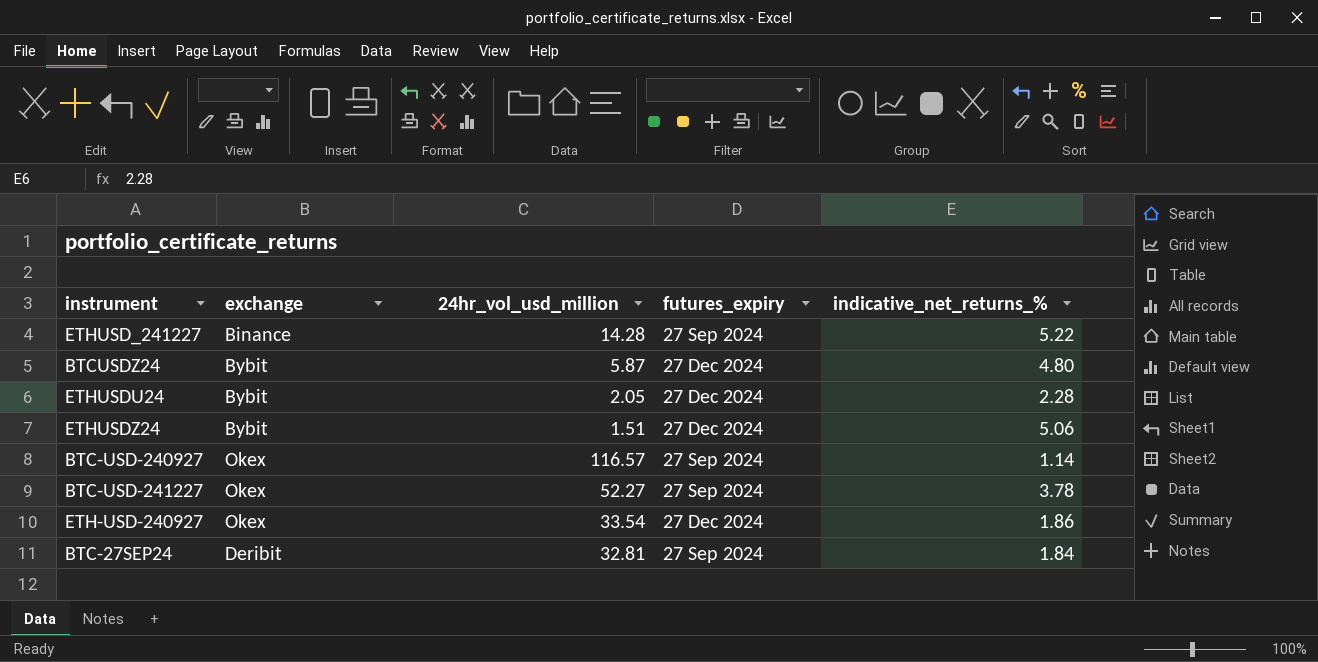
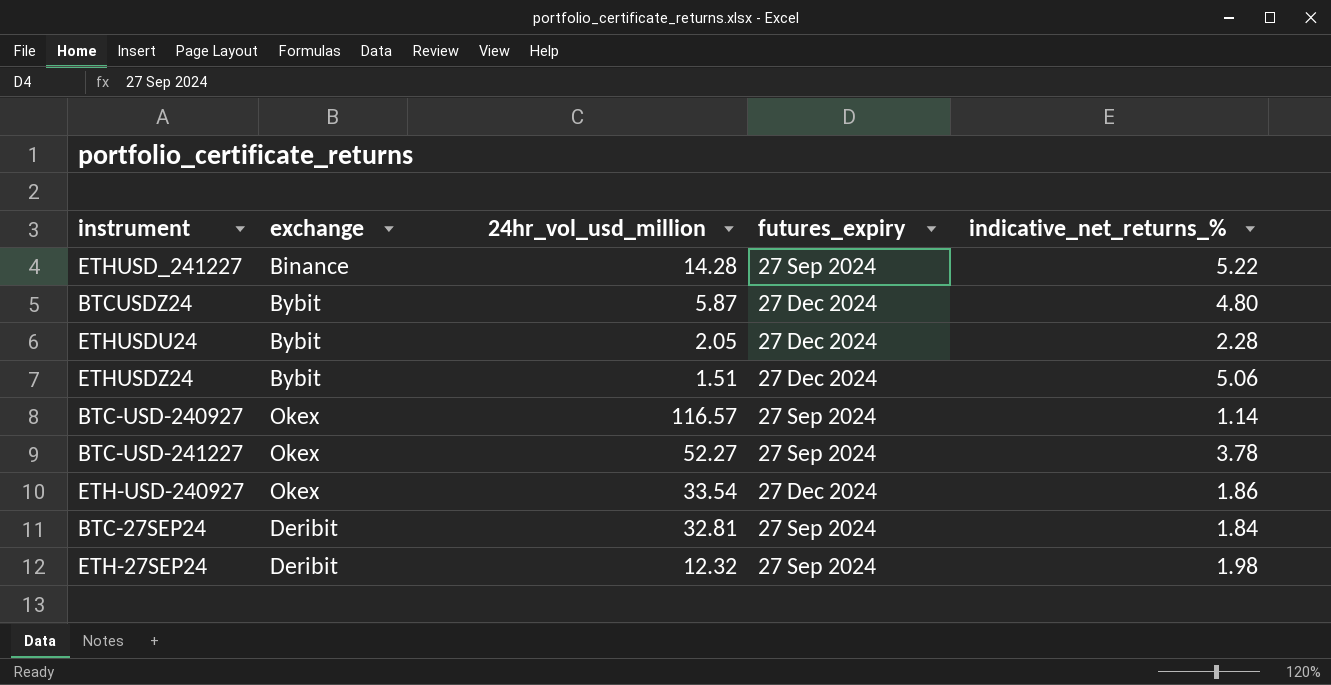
row ETH-27SEP24: none -> Deribit | 12.32 | 27 Sep 2024 | 1.98

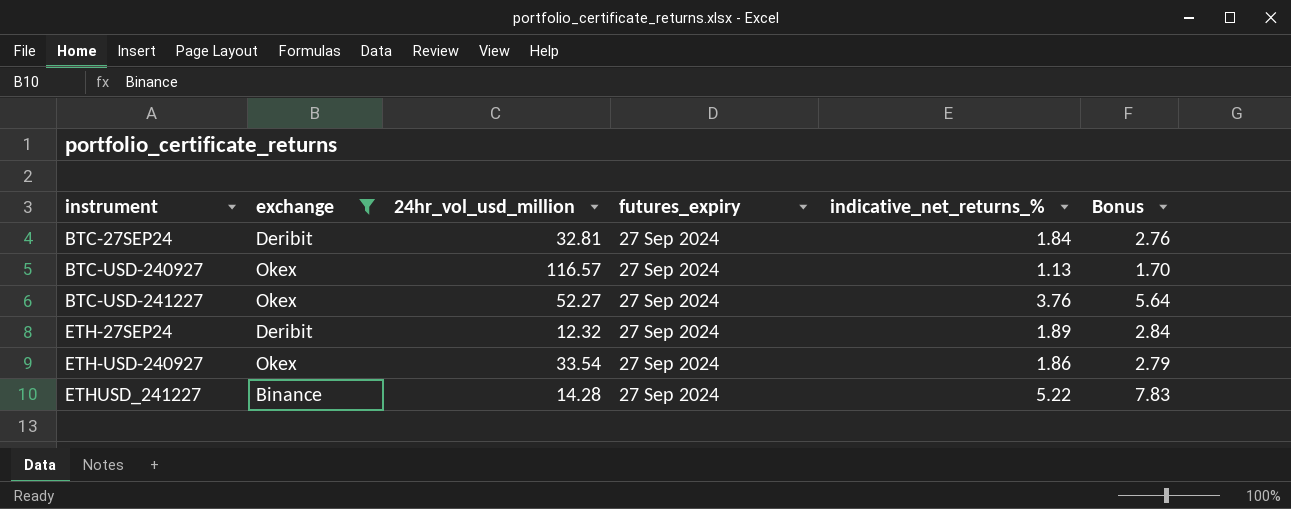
filter: none -> exchange != Bybit
row order: none -> instrument ascending
column Bonus | formula: none -> [indicative_net_returns_%] * 1.5
BTC-USD-240927 | indicative_net_returns_%: 1.14 -> 1.13
BTC-USD-241227 | indicative_net_returns_%: 3.78 -> 3.76
ETH-27SEP24 | indicative_net_returns_%: 1.98 -> 1.89
ETH-USD-240927 | futures_expiry: 27 Dec 2024 -> 27 Sep 2024

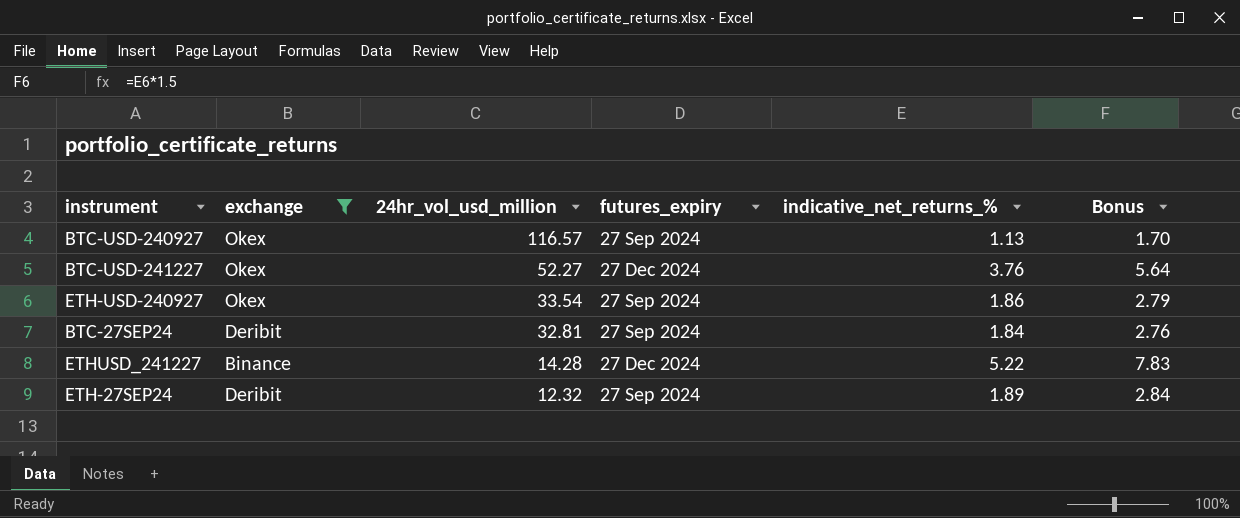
row order: instrument ascending -> 24hr_vol_usd_million descending
BTC-USD-241227 | futures_expiry: 27 Sep 2024 -> 27 Dec 2024
ETHUSD_241227 | futures_expiry: 27 Sep 2024 -> 27 Dec 2024

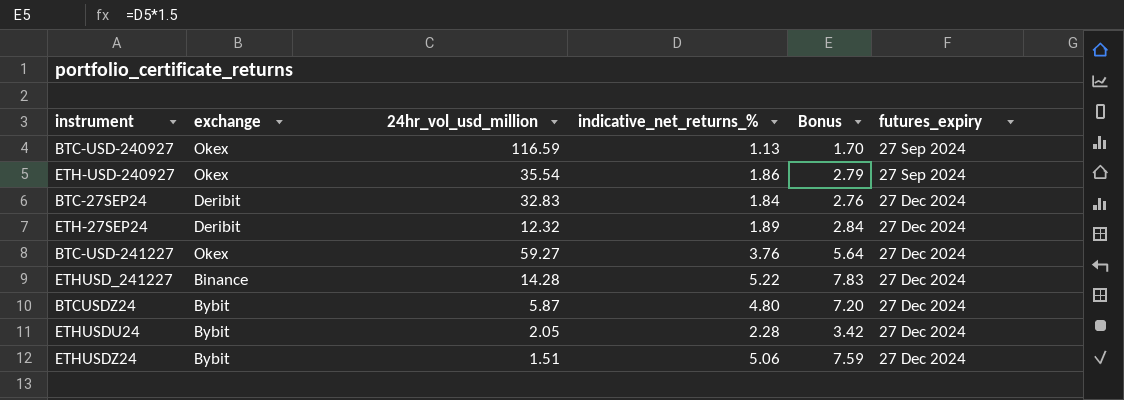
filter: exchange != Bybit -> none
row order: 24hr_vol_usd_million descending -> futures_expiry ascending
column futures_expiry | position: 4 -> 6
BTC-USD-240927 | 24hr_vol_usd_million: 116.57 -> 116.59
ETH-USD-240927 | 24hr_vol_usd_million: 33.54 -> 35.54
BTC-27SEP24 | 24hr_vol_usd_million: 32.81 -> 32.83
BTC-27SEP24 | futures_expiry: 27 Sep 2024 -> 27 Dec 2024
ETH-27SEP24 | futures_expiry: 27 Sep 2024 -> 27 Dec 2024
BTC-USD-241227 | 24hr_vol_usd_million: 52.27 -> 59.27

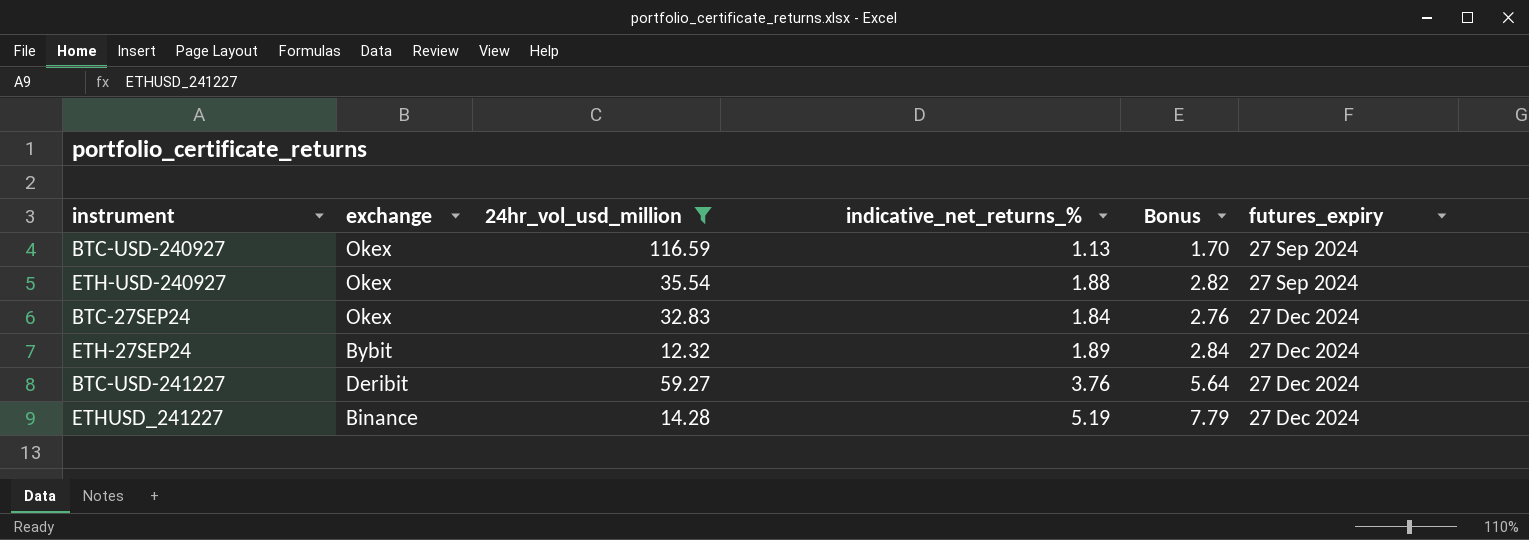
filter: none -> 24hr_vol_usd_million >= 12.32
ETH-USD-240927 | indicative_net_returns_%: 1.86 -> 1.88
ETH-USD-240927 | Bonus: 2.79 -> 2.82
BTC-27SEP24 | exchange: Deribit -> Okex
ETH-27SEP24 | exchange: Deribit -> Bybit
BTC-USD-241227 | exchange: Okex -> Deribit
ETHUSD_241227 | indicative_net_returns_%: 5.22 -> 5.19
ETHUSD_241227 | Bonus: 7.83 -> 7.79

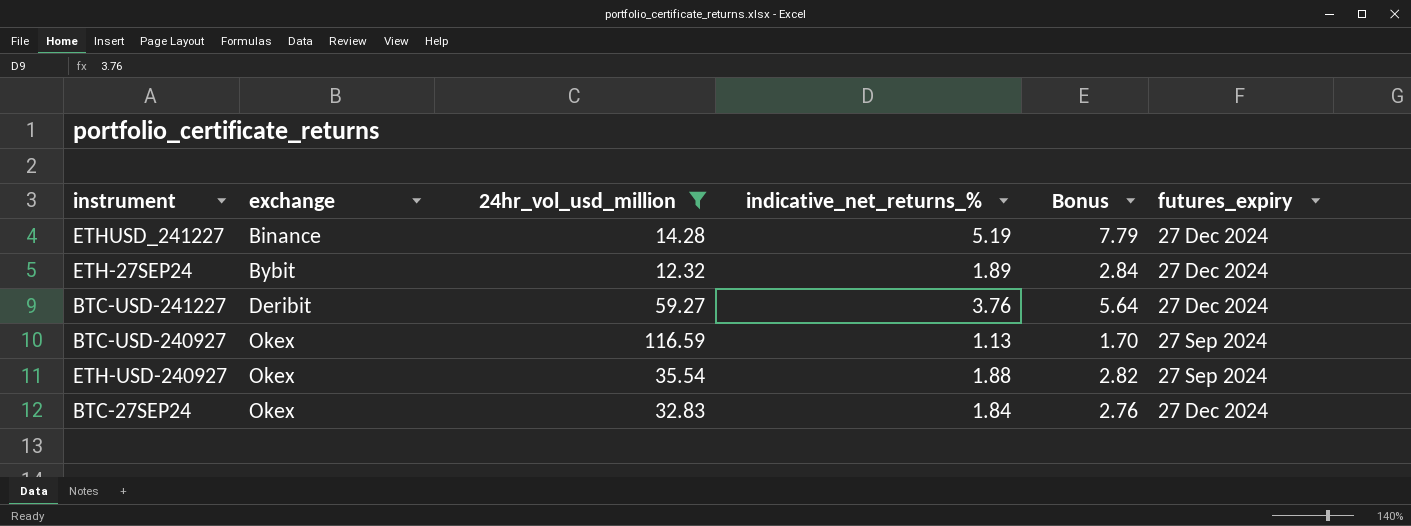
row order: futures_expiry ascending -> exchange ascending

